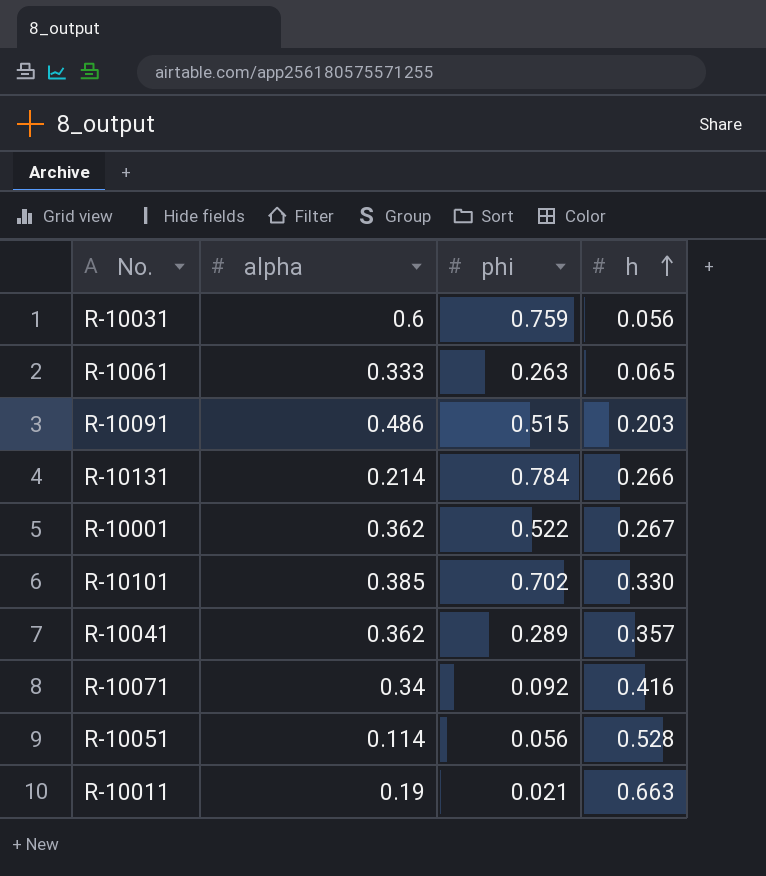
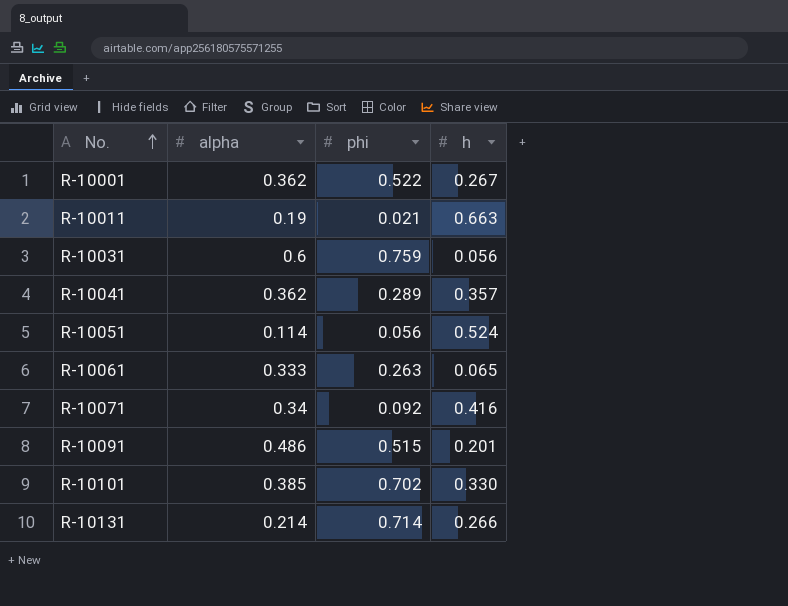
row order: h ascending -> No. ascending
R-10051 | h: 0.528 -> 0.524
R-10091 | h: 0.203 -> 0.201
R-10131 | phi: 0.784 -> 0.714

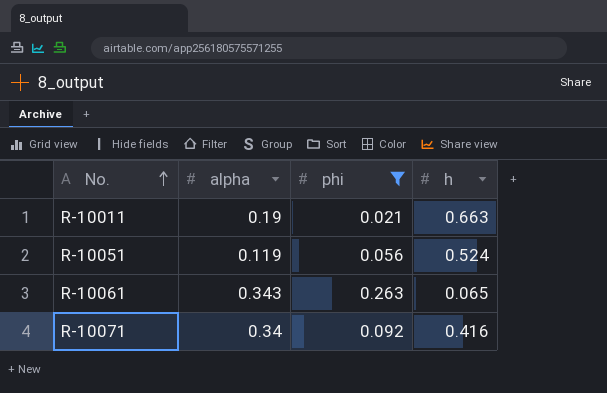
filter: none -> phi <= 0.263
R-10051 | alpha: 0.114 -> 0.119
R-10061 | alpha: 0.333 -> 0.343

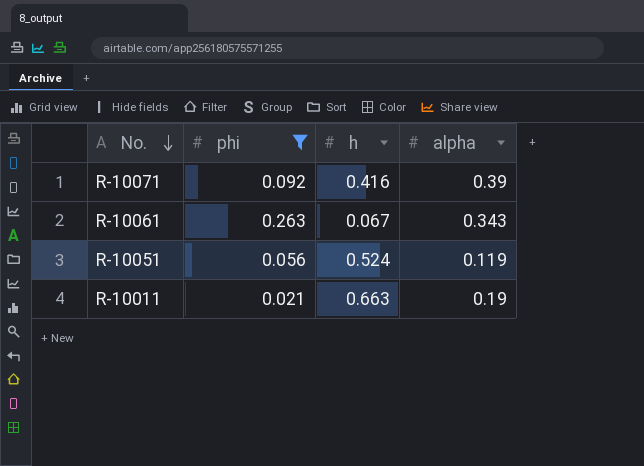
row order: No. ascending -> No. descending
column alpha | position: 2 -> 4
R-10071 | alpha: 0.34 -> 0.39
R-10061 | h: 0.065 -> 0.067

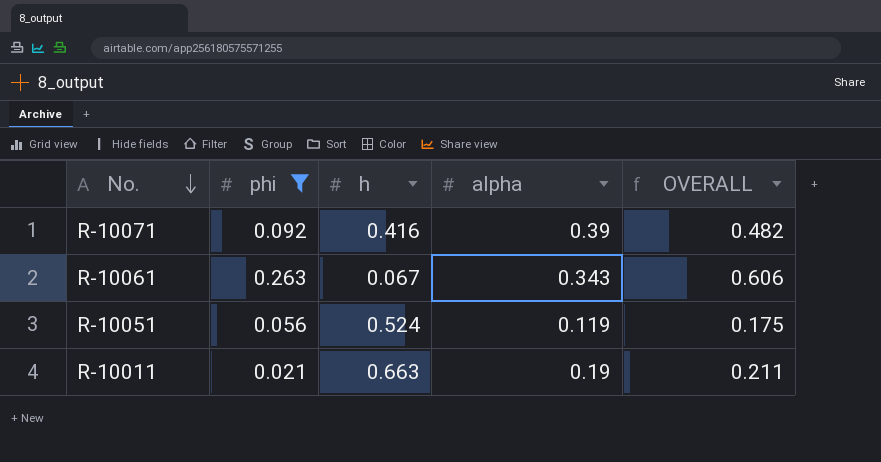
column OVERALL | formula: none -> [phi] + [alpha]

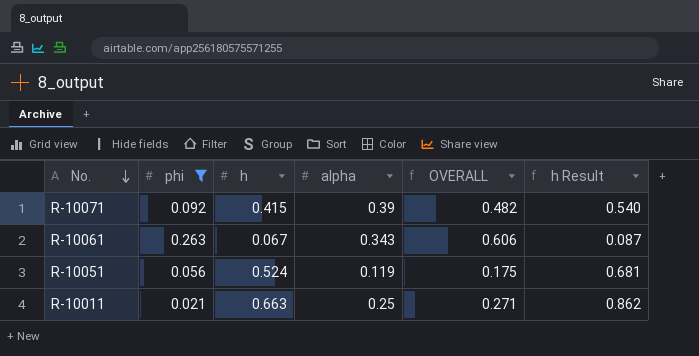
column h Result | formula: none -> [h] * 1.3
R-10071 | h: 0.416 -> 0.415
R-10011 | alpha: 0.19 -> 0.25
R-10011 | OVERALL: 0.211 -> 0.271

